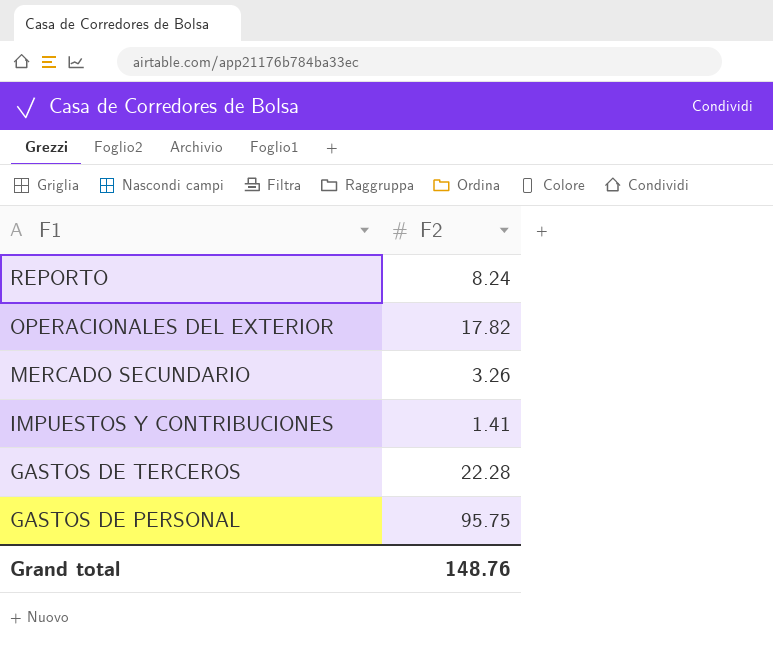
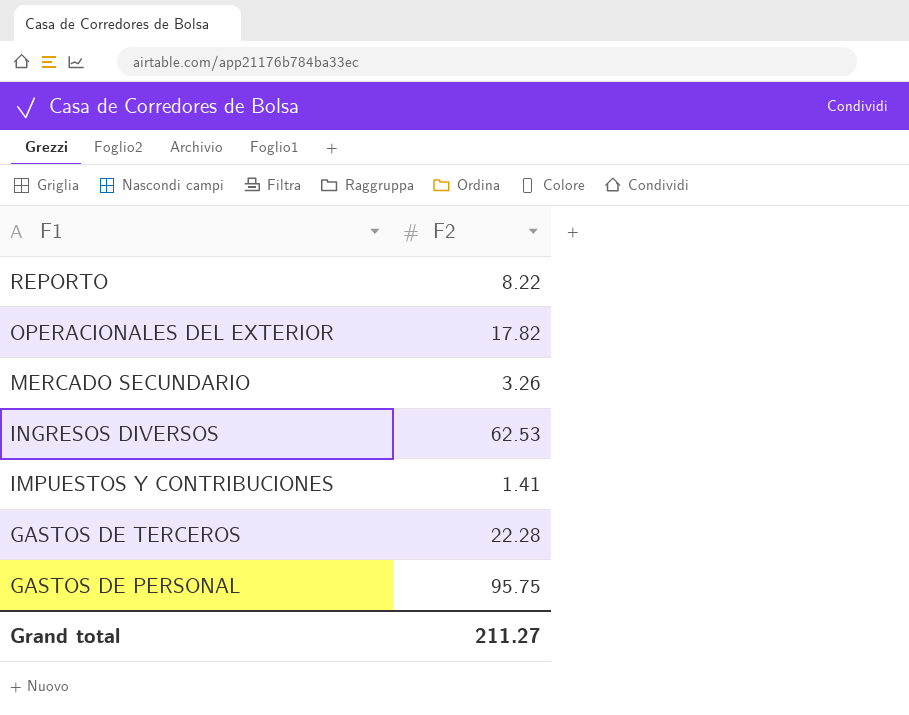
REPORTO | F2: 8.24 -> 8.22
row INGRESOS DIVERSOS: none -> 62.53
Grand total | F2: 148.76 -> 211.27

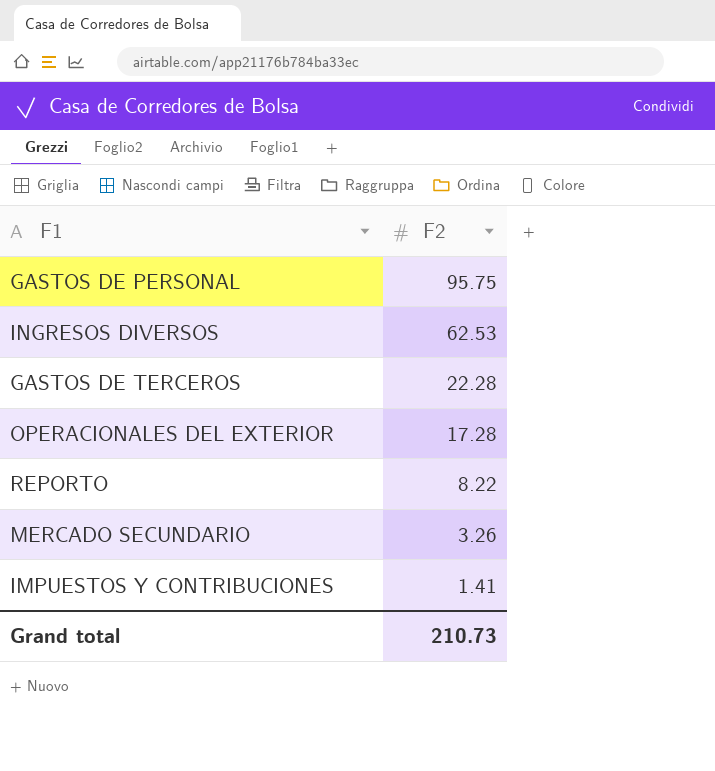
row order: F1 descending -> F2 descending
OPERACIONALES DEL EXTERIOR | F2: 17.82 -> 17.28
Grand total | F2: 211.27 -> 210.73

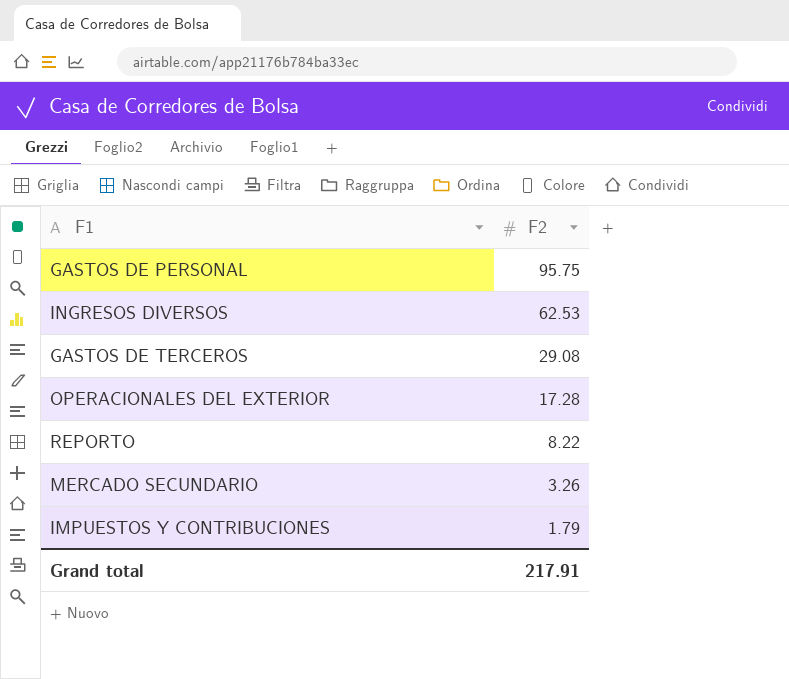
GASTOS DE TERCEROS | F2: 22.28 -> 29.08
IMPUESTOS Y CONTRIBUCIONES | F2: 1.41 -> 1.79
Grand total | F2: 210.73 -> 217.91

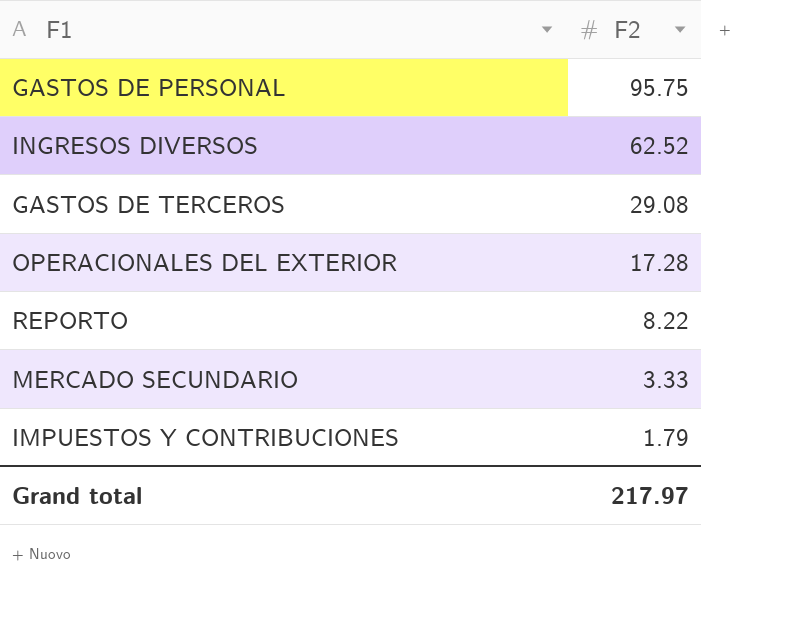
INGRESOS DIVERSOS | F2: 62.53 -> 62.52
MERCADO SECUNDARIO | F2: 3.26 -> 3.33
Grand total | F2: 217.91 -> 217.97

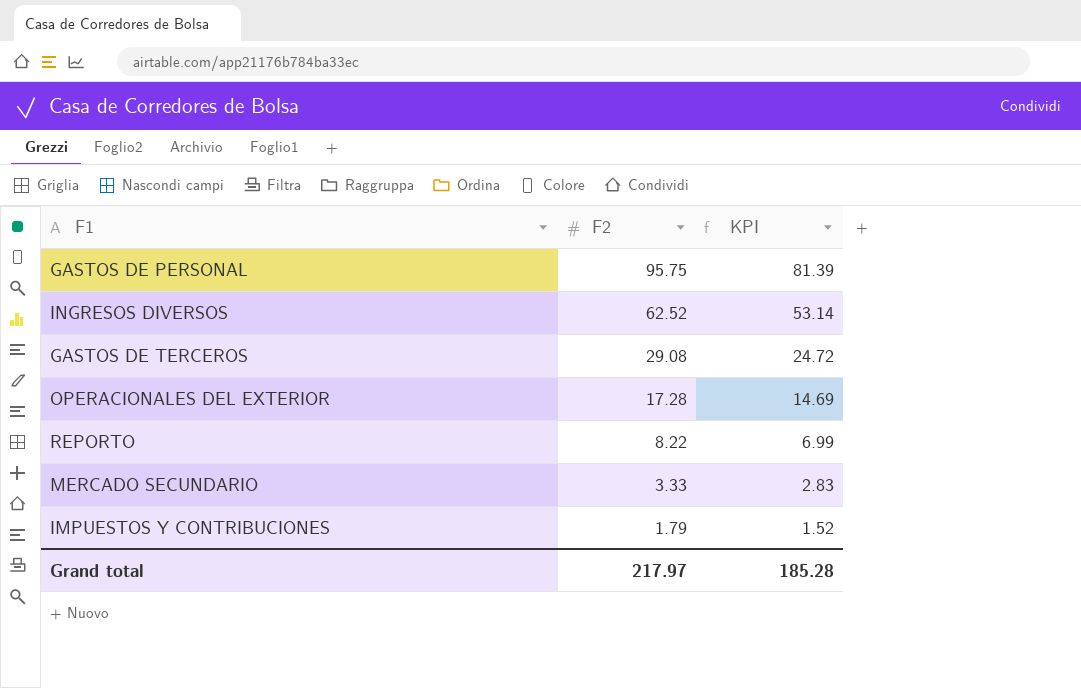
column KPI | formula: none -> [F2] * 0.85

